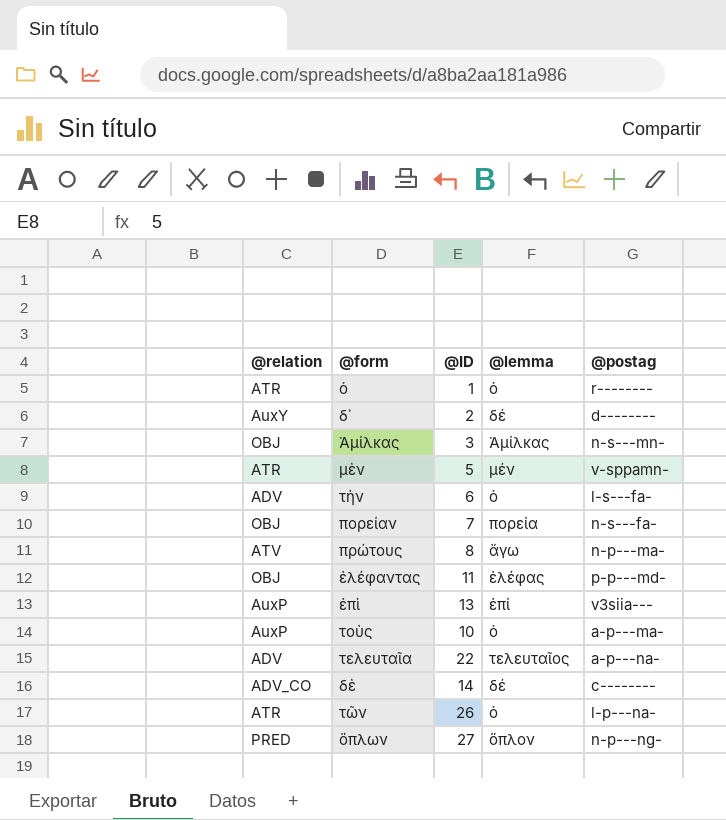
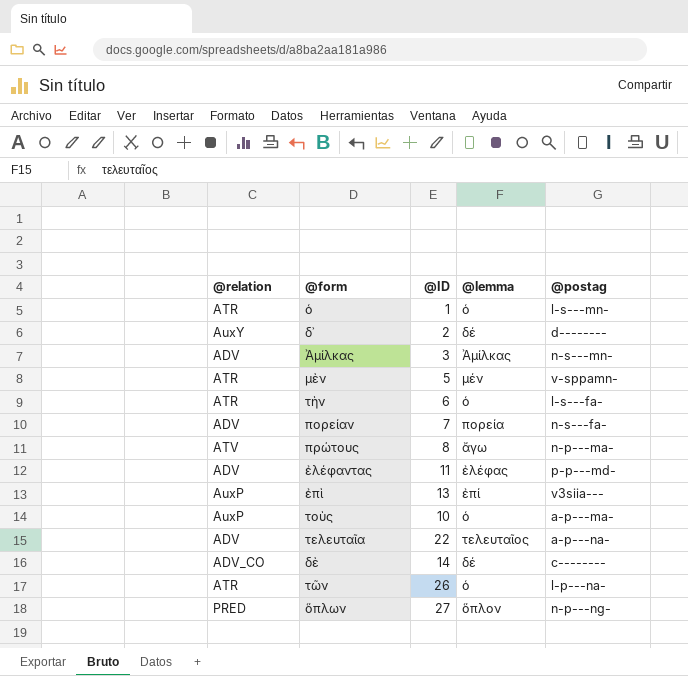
ὁ | @postag: r-------- -> l-s---mn-
Ἀμίλκας | @relation: OBJ -> ADV
τὴν | @relation: ADV -> ATR
πορείαν | @relation: OBJ -> ADV
ἐλέφαντας | @relation: OBJ -> ADV

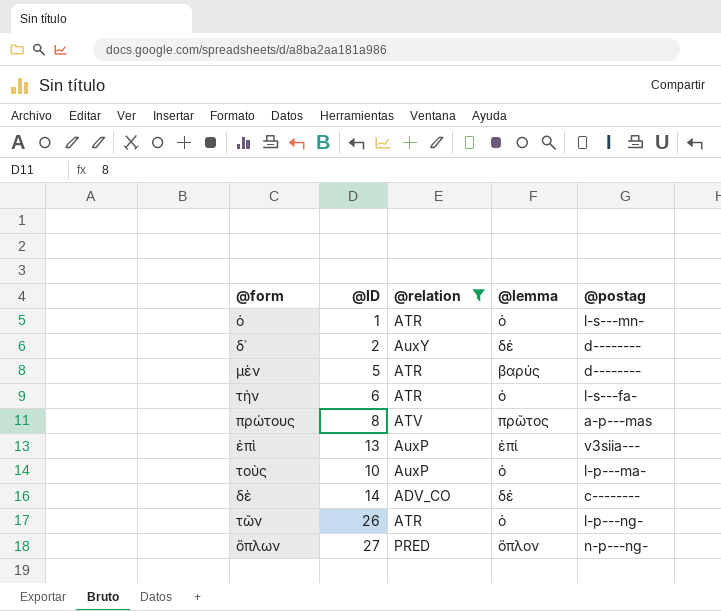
filter: none -> @relation != ADV
column @relation | position: 1 -> 3
μὲν | @lemma: μέν -> βαρύς
μὲν | @postag: v-sppamn- -> d--------
πρώτους | @lemma: ἄγω -> πρῶτος
πρώτους | @postag: n-p---ma- -> a-p---mas
τοὺς | @postag: a-p---ma- -> l-p---ma-
τῶν | @postag: l-p---na- -> l-p---ng-

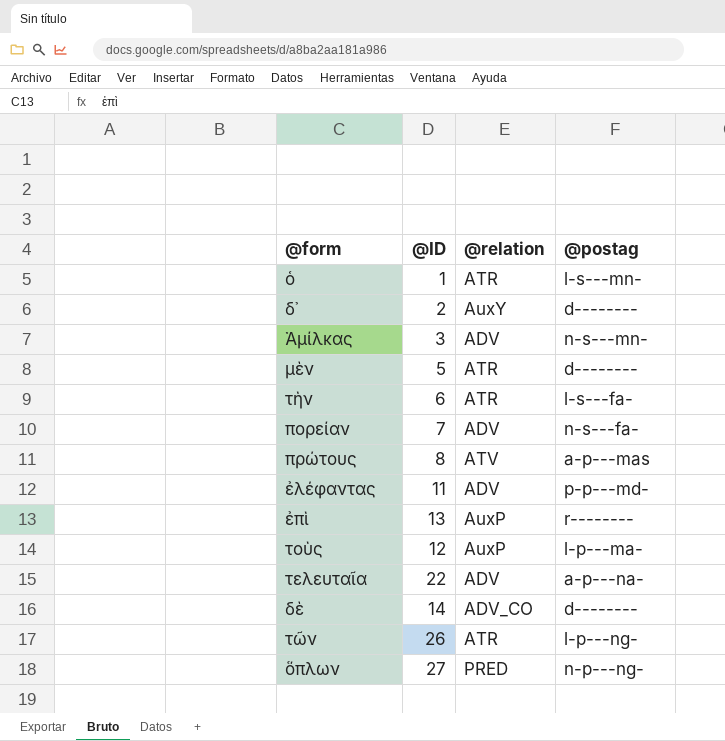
filter: @relation != ADV -> none
column @lemma | position: 4 -> none
ἐπὶ | @postag: v3siia--- -> r--------
τοὺς | @ID: 10 -> 12
δὲ | @postag: c-------- -> d--------

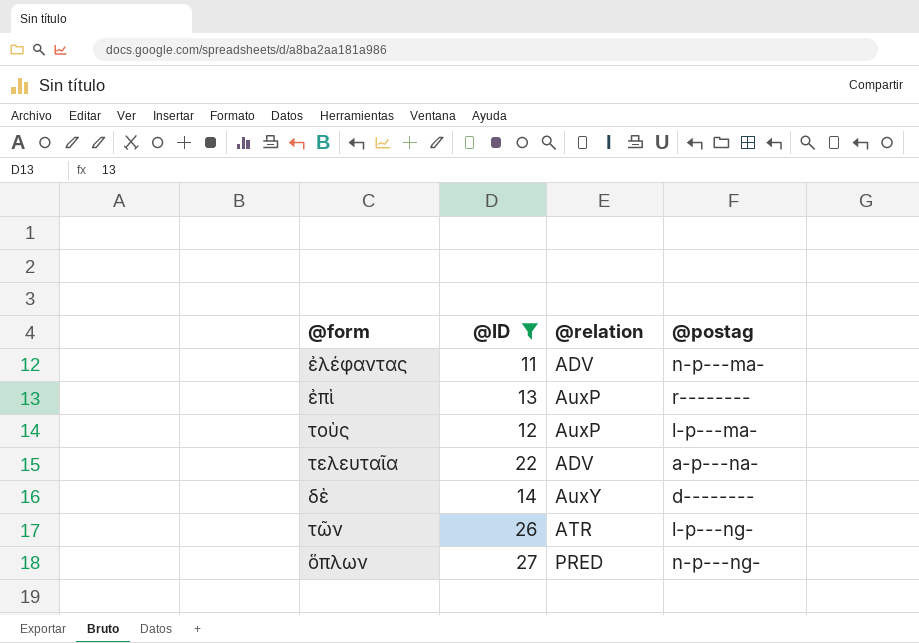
filter: none -> @ID >= 11
ἐλέφαντας | @postag: p-p---md- -> n-p---ma-
δὲ | @relation: ADV_CO -> AuxY

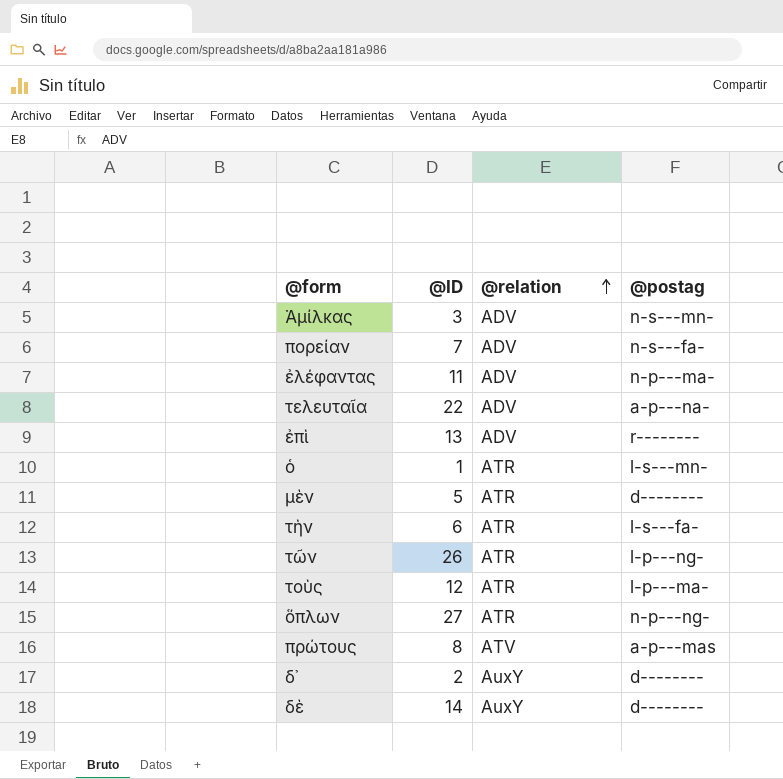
filter: @ID >= 11 -> none
row order: none -> @relation ascending
ἐπὶ | @relation: AuxP -> ADV
τοὺς | @relation: AuxP -> ATR
ὅπλων | @relation: PRED -> ATR

